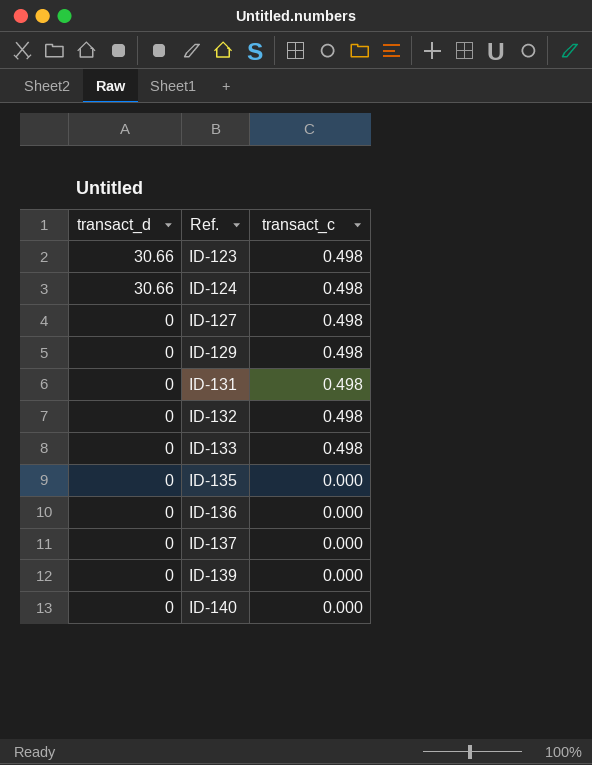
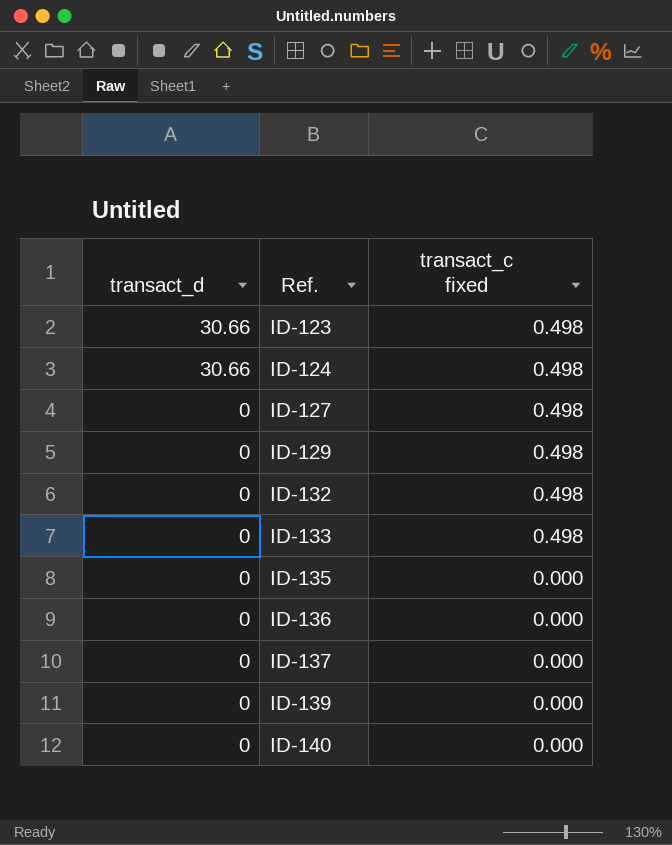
column name: transact_c -> transact_c fixed
row ID-131: 0 | 0.498 -> none

